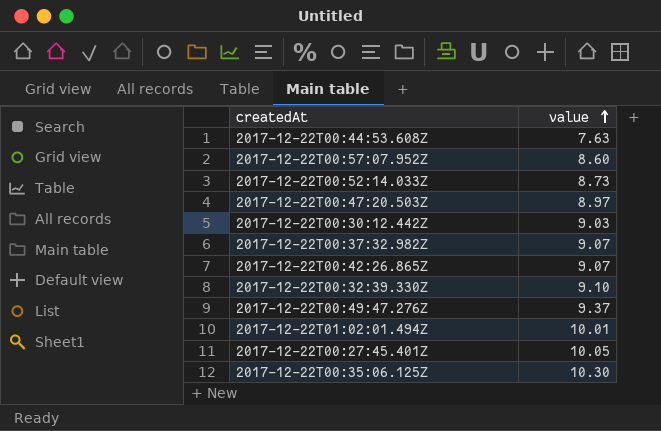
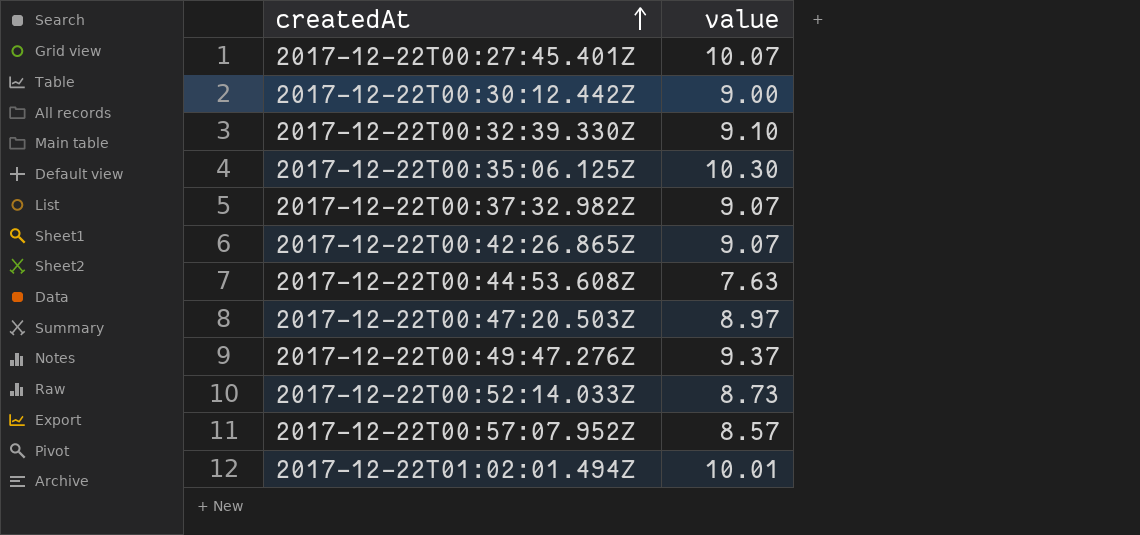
row order: value ascending -> createdAt ascending
2017-12-22T00:27:45.401Z | value: 10.05 -> 10.07
2017-12-22T00:30:12.442Z | value: 9.03 -> 9.00
2017-12-22T00:57:07.952Z | value: 8.60 -> 8.57

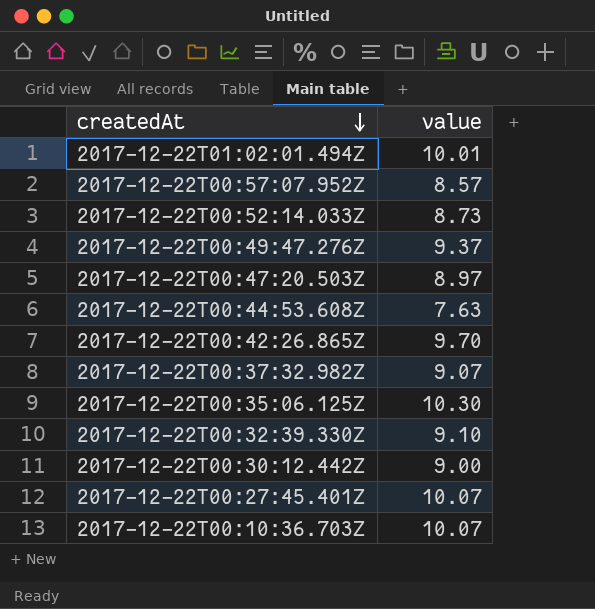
row order: createdAt ascending -> createdAt descending
2017-12-22T00:42:26.865Z | value: 9.07 -> 9.70
row 2017-12-22T00:10:36.703Z: none -> 10.07

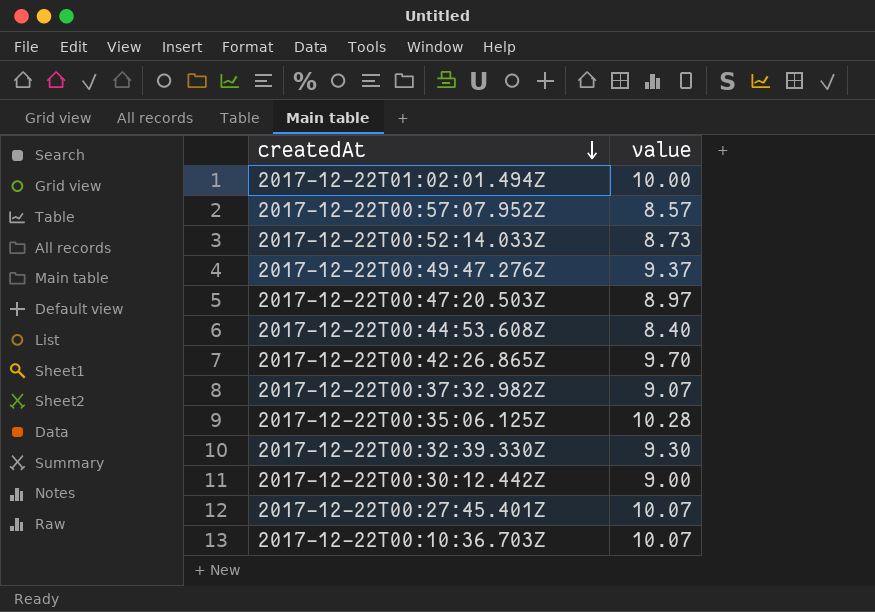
2017-12-22T01:02:01.494Z | value: 10.01 -> 10.00
2017-12-22T00:44:53.608Z | value: 7.63 -> 8.40
2017-12-22T00:35:06.125Z | value: 10.30 -> 10.28
2017-12-22T00:32:39.330Z | value: 9.10 -> 9.30

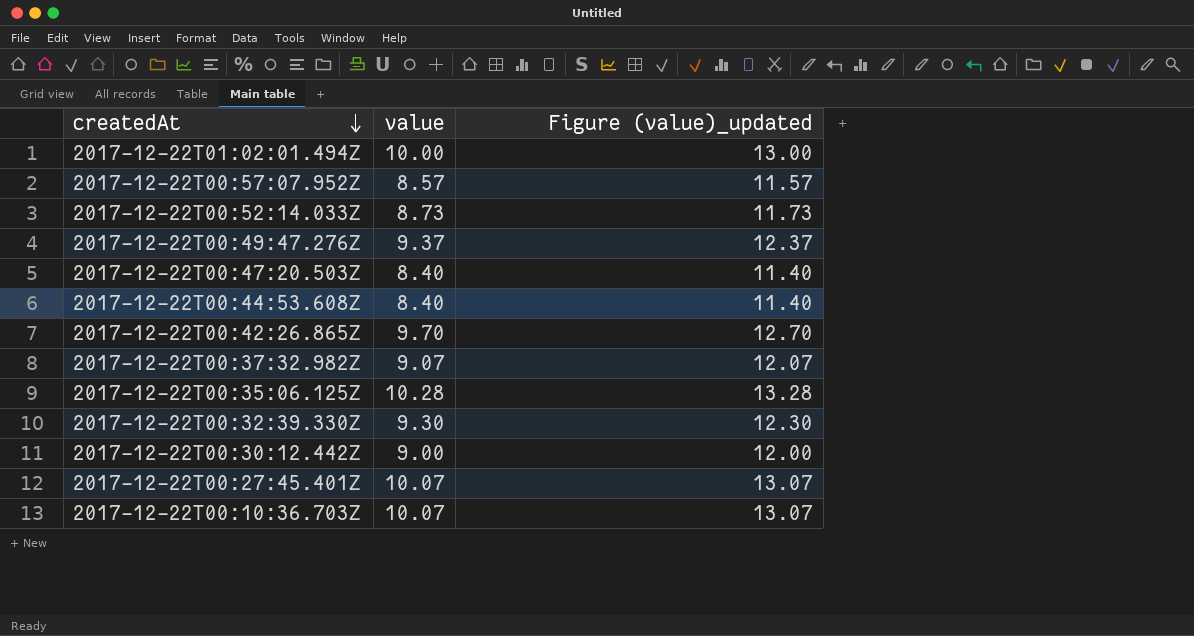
column Figure (value)_updated | formula: none -> [value] + 3
2017-12-22T00:47:20.503Z | value: 8.97 -> 8.40

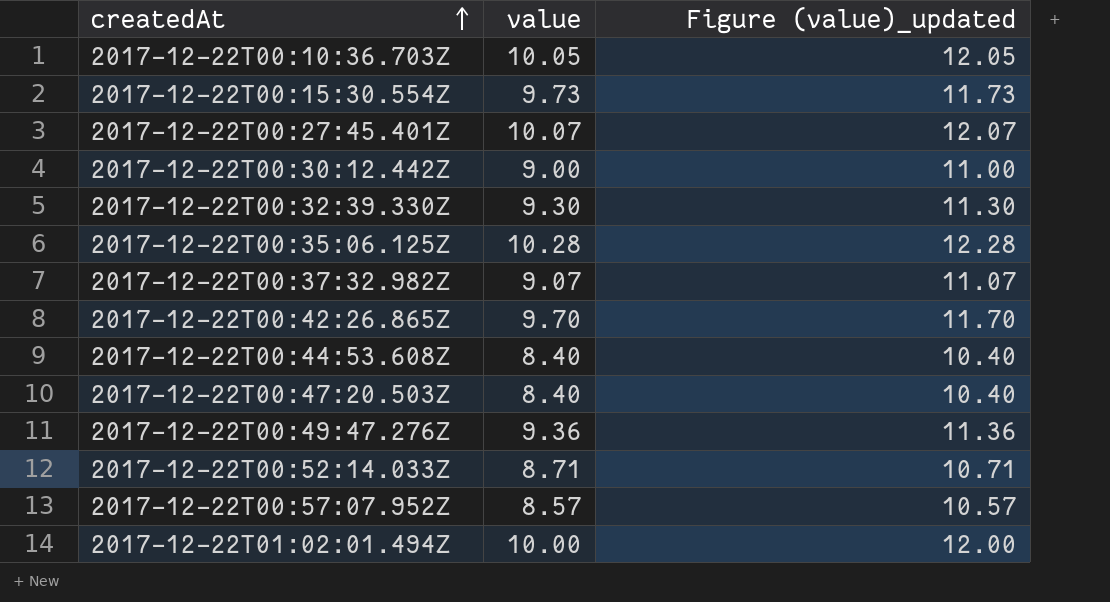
row order: createdAt descending -> createdAt ascending
column Figure (value)_updated | formula: [value] + 3 -> [value] + 2
2017-12-22T00:10:36.703Z | value: 10.07 -> 10.05
row 2017-12-22T00:15:30.554Z: none -> 9.73 | 11.73
2017-12-22T00:49:47.276Z | value: 9.37 -> 9.36
2017-12-22T00:52:14.033Z | value: 8.73 -> 8.71

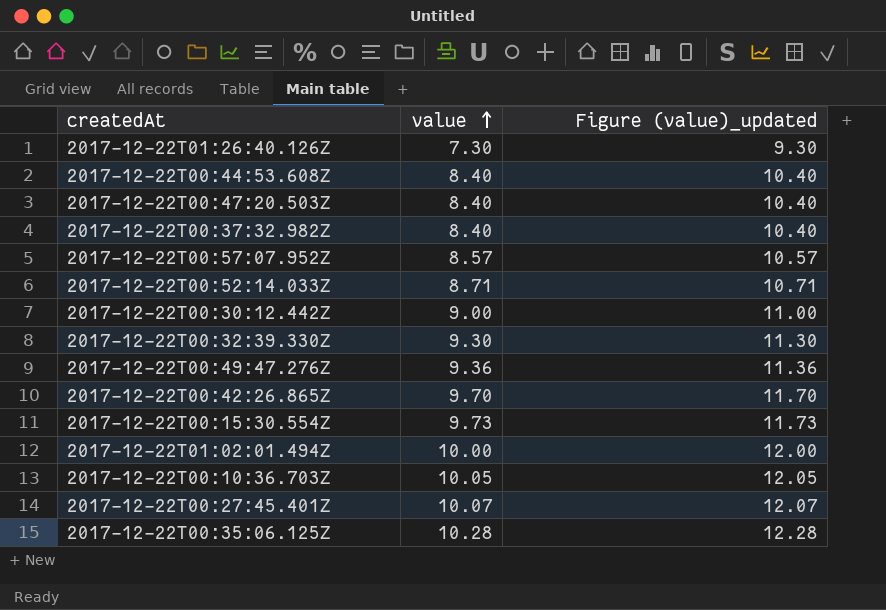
row order: createdAt ascending -> value ascending
row 2017-12-22T01:26:40.126Z: none -> 7.30 | 9.30
2017-12-22T00:37:32.982Z | value: 9.07 -> 8.40
2017-12-22T00:37:32.982Z | Figure (value)_updated: 11.07 -> 10.40

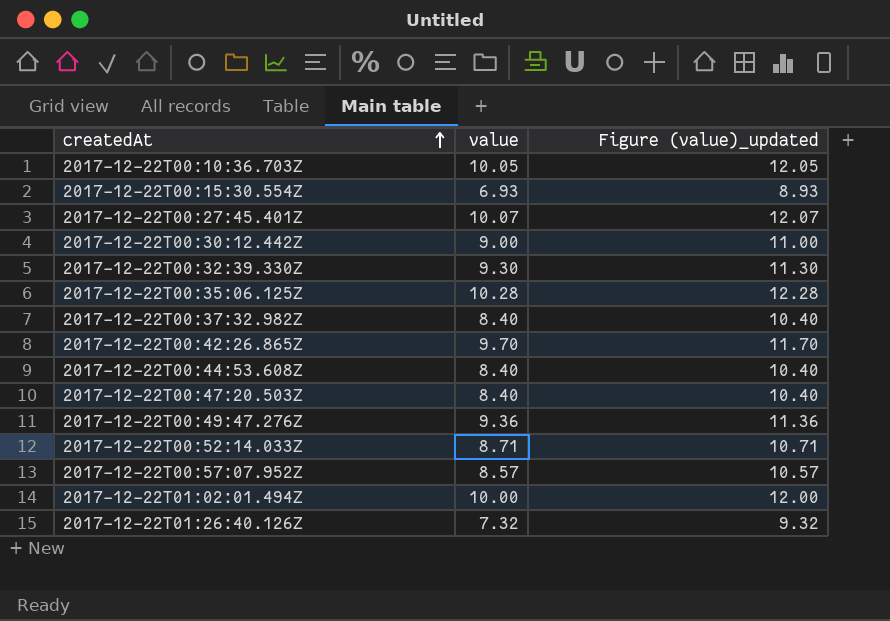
row order: value ascending -> createdAt ascending
2017-12-22T00:15:30.554Z | value: 9.73 -> 6.93
2017-12-22T00:15:30.554Z | Figure (value)_updated: 11.73 -> 8.93
2017-12-22T01:26:40.126Z | value: 7.30 -> 7.32
2017-12-22T01:26:40.126Z | Figure (value)_updated: 9.30 -> 9.32

